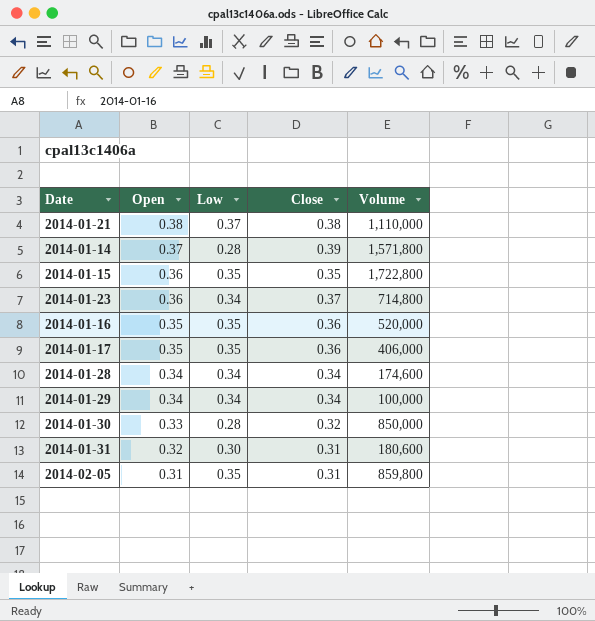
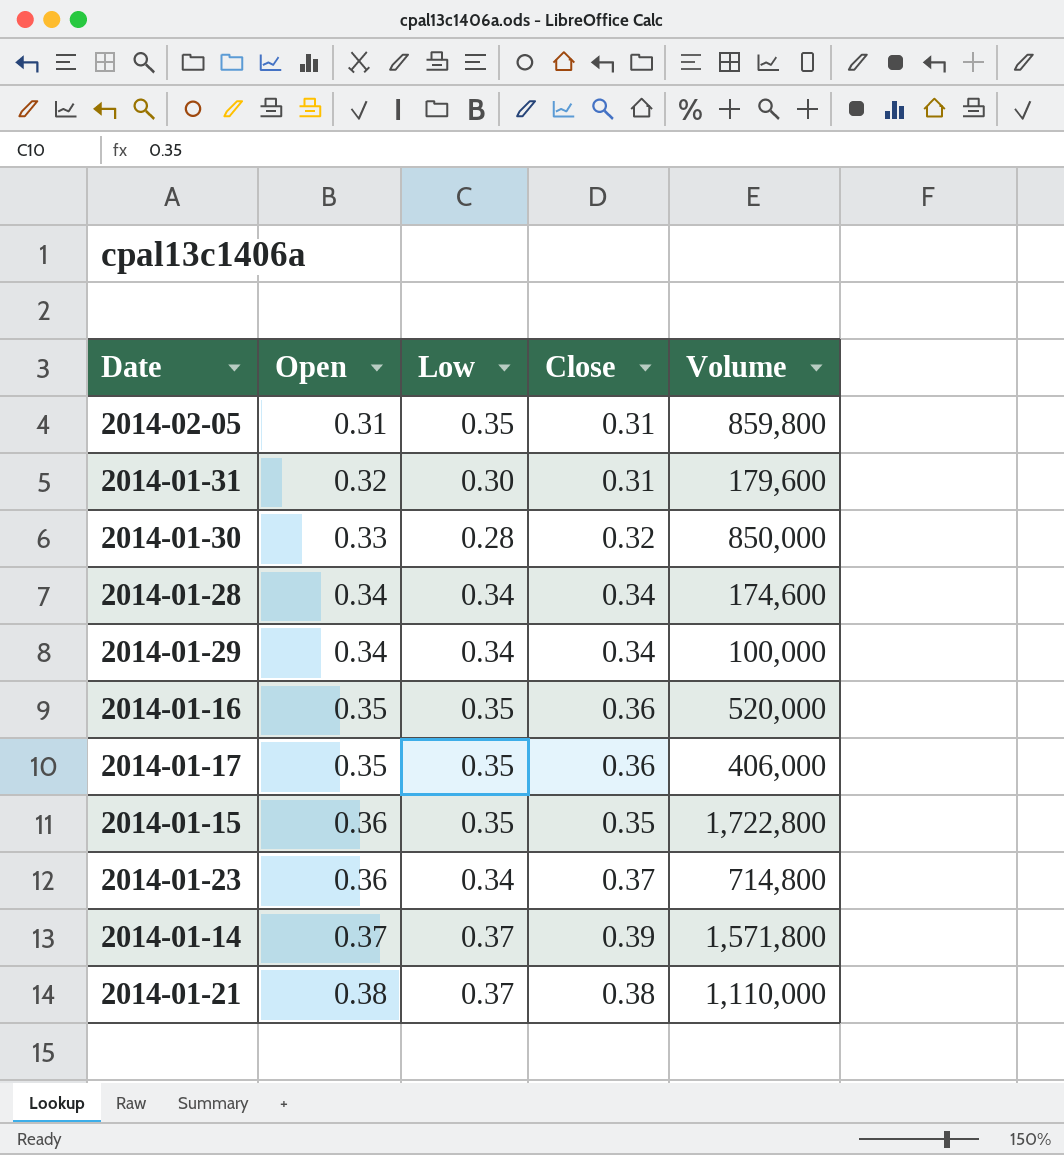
row order: Open descending -> Open ascending
2014-01-31 | Volume: 180,600 -> 179,600
2014-01-14 | Low: 0.28 -> 0.37

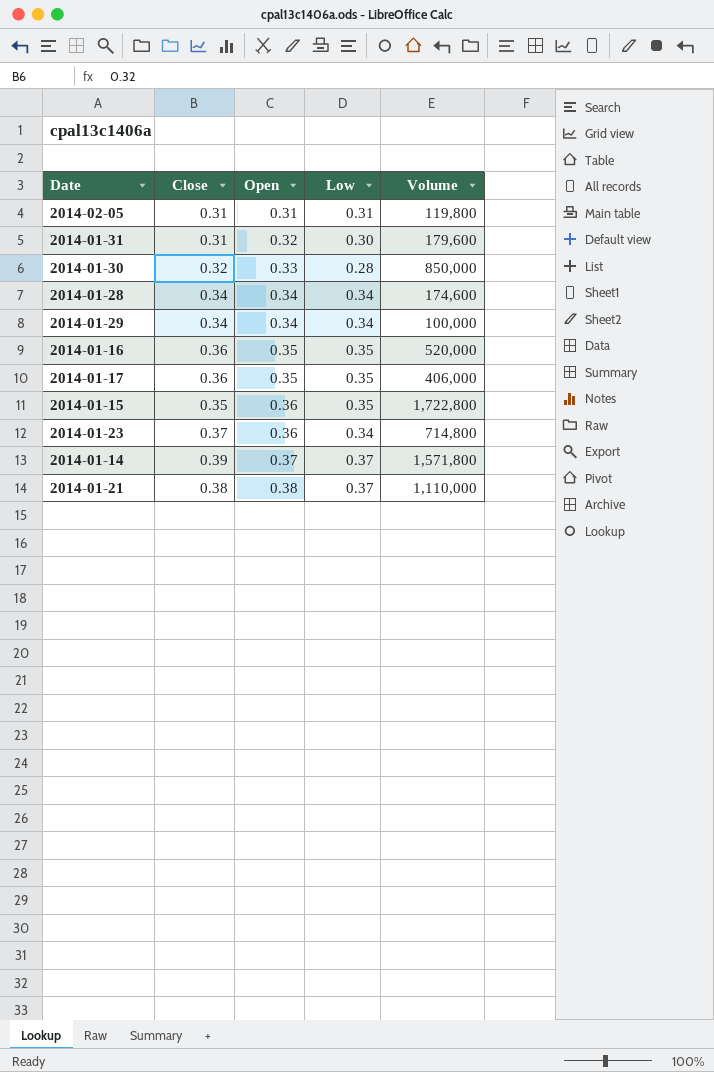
column Close | position: 4 -> 2
2014-02-05 | Low: 0.35 -> 0.31
2014-02-05 | Volume: 859,800 -> 119,800

